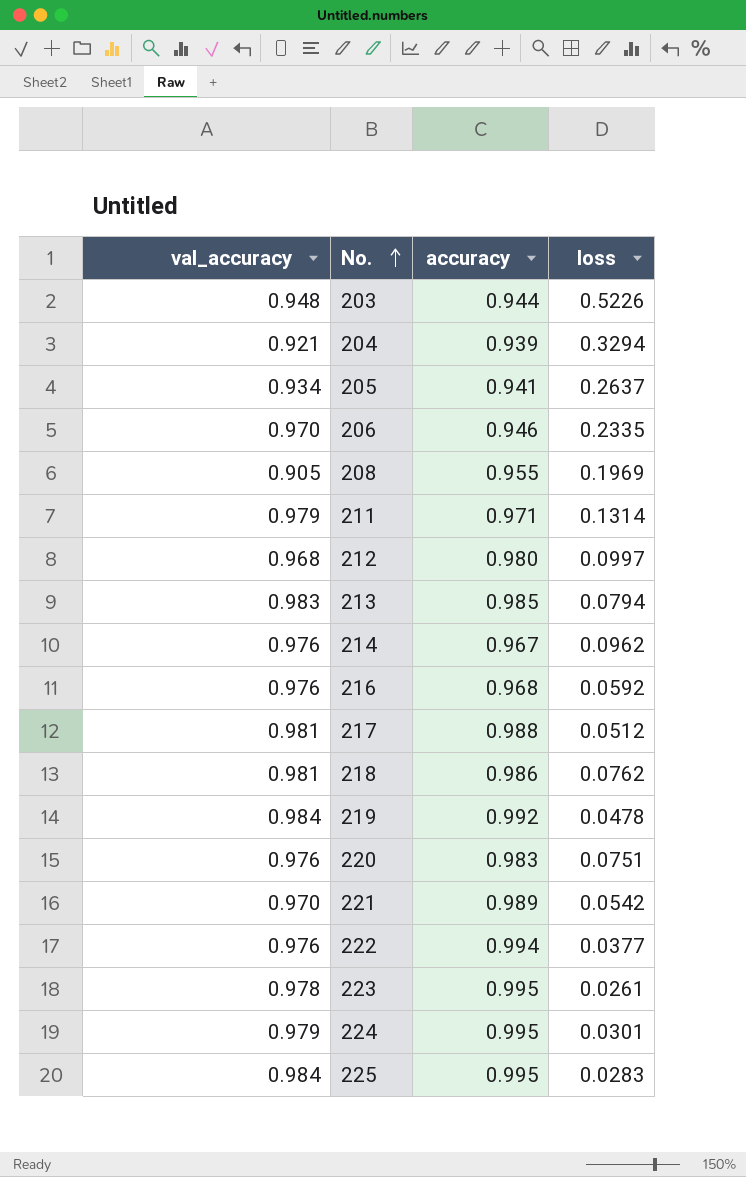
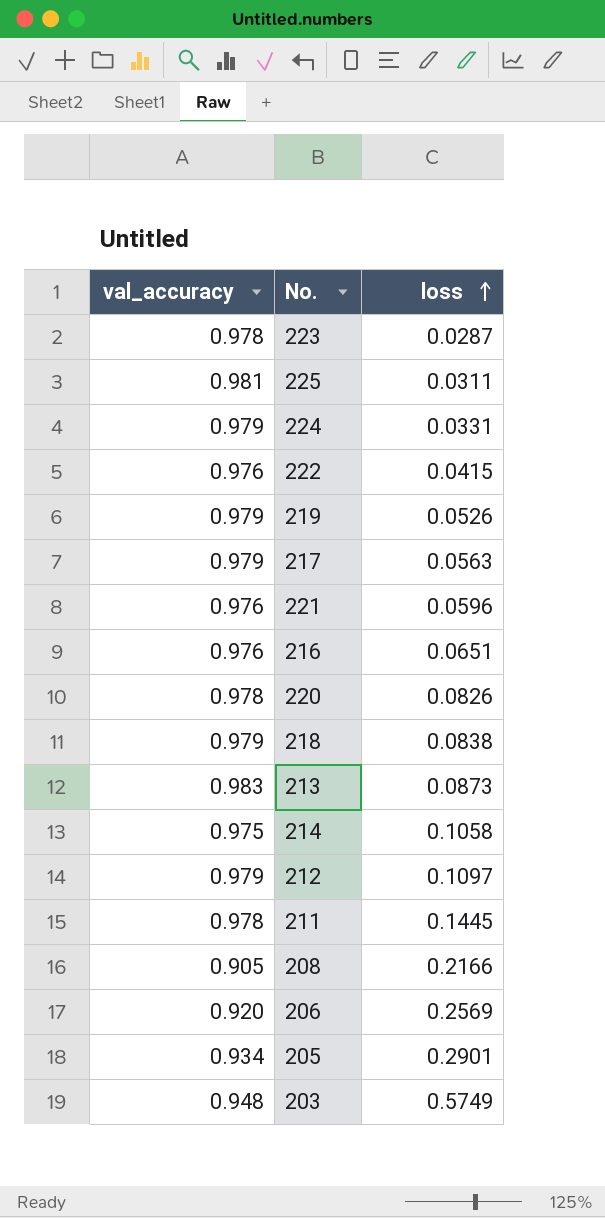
row order: No. ascending -> loss ascending
column accuracy | position: 3 -> none
row 204: 0.921 | 0.939 | 0.3294 -> none
223 | loss: 0.0261 -> 0.0287
225 | val_accuracy: 0.984 -> 0.981
225 | loss: 0.0283 -> 0.0311
224 | loss: 0.0301 -> 0.0331
222 | loss: 0.0377 -> 0.0415
219 | val_accuracy: 0.984 -> 0.979
219 | loss: 0.0478 -> 0.0526
217 | val_accuracy: 0.981 -> 0.979
217 | loss: 0.0512 -> 0.0563
221 | val_accuracy: 0.970 -> 0.976
221 | loss: 0.0542 -> 0.0596
216 | loss: 0.0592 -> 0.0651
220 | val_accuracy: 0.976 -> 0.978
220 | loss: 0.0751 -> 0.0826
218 | val_accuracy: 0.981 -> 0.979
218 | loss: 0.0762 -> 0.0838
213 | loss: 0.0794 -> 0.0873
214 | val_accuracy: 0.976 -> 0.975
214 | loss: 0.0962 -> 0.1058
212 | val_accuracy: 0.968 -> 0.979
212 | loss: 0.0997 -> 0.1097
211 | val_accuracy: 0.979 -> 0.978
211 | loss: 0.1314 -> 0.1445
208 | loss: 0.1969 -> 0.2166
206 | val_accuracy: 0.970 -> 0.920
206 | loss: 0.2335 -> 0.2569
205 | loss: 0.2637 -> 0.2901
203 | loss: 0.5226 -> 0.5749

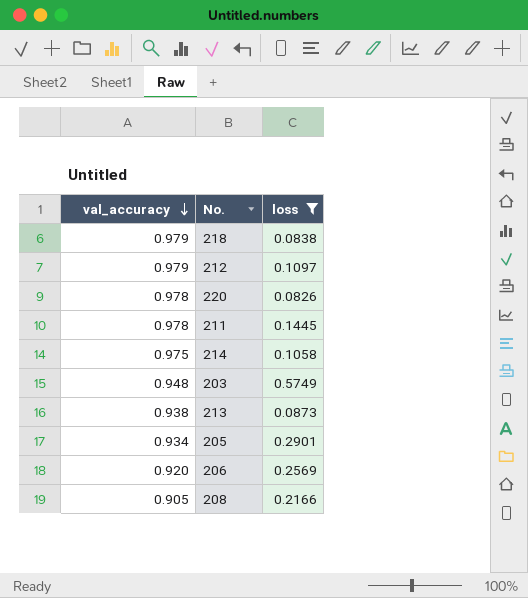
filter: none -> loss >= 0.0826
row order: loss ascending -> val_accuracy descending
213 | val_accuracy: 0.983 -> 0.938

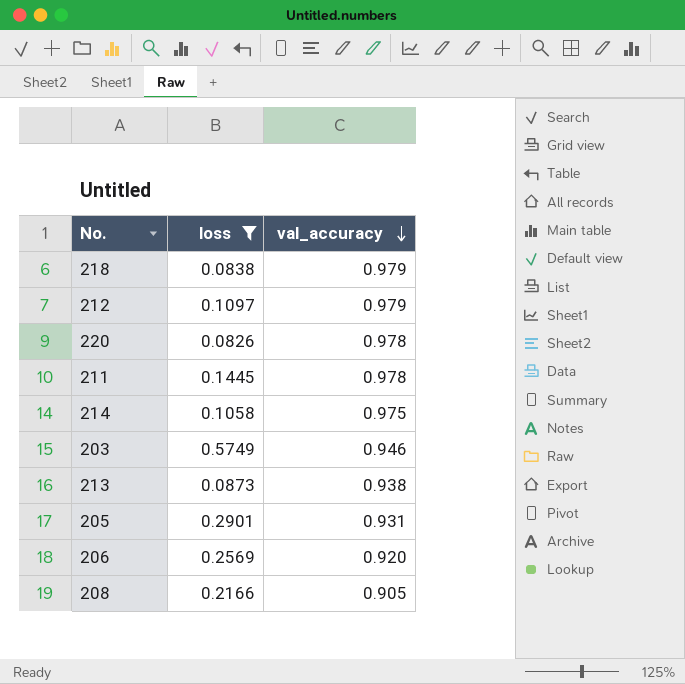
column val_accuracy | position: 1 -> 3
203 | val_accuracy: 0.948 -> 0.946
205 | val_accuracy: 0.934 -> 0.931

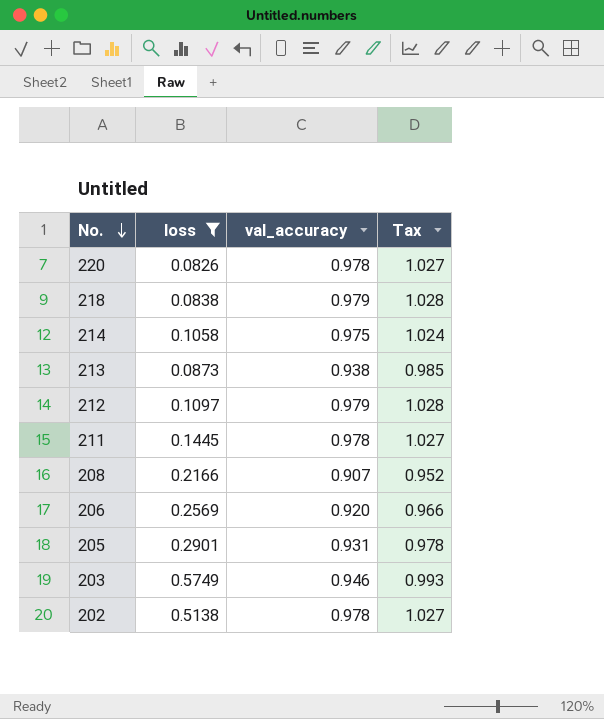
row order: val_accuracy descending -> No. descending
column Tax | formula: none -> [val_accuracy] * 1.05
208 | val_accuracy: 0.905 -> 0.907
row 202: none -> 0.5138 | 0.978 | 1.027

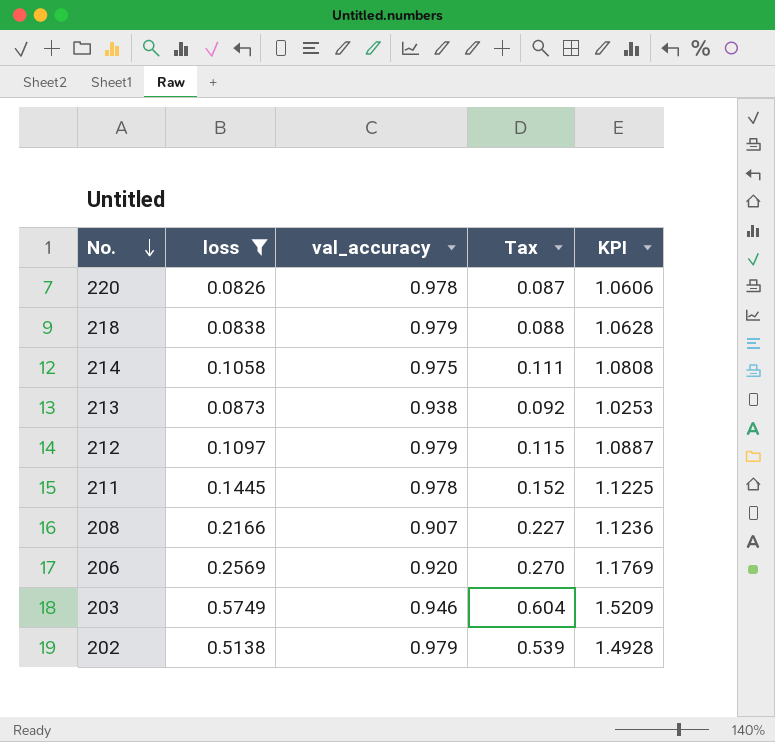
column Tax | formula: [val_accuracy] * 1.05 -> [loss] * 1.05
column KPI | formula: none -> [loss] + [val_accuracy]
row 205: 0.2901 | 0.931 | 0.978 -> none
202 | val_accuracy: 0.978 -> 0.979

